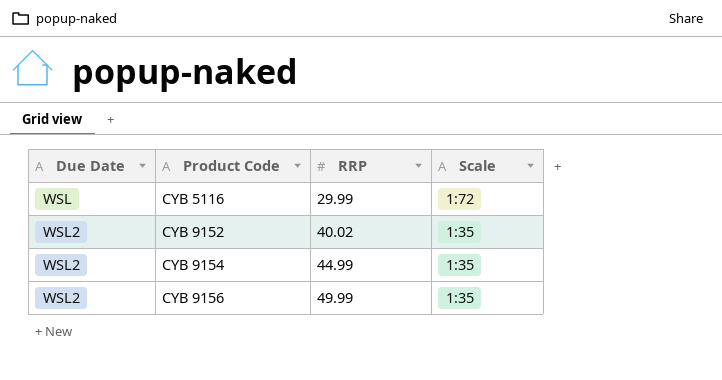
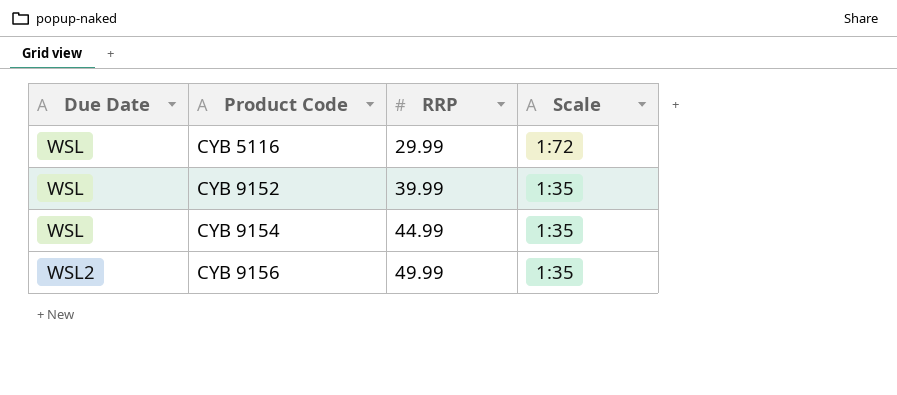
CYB 9152 | Due Date: WSL2 -> WSL
CYB 9152 | RRP: 40.02 -> 39.99
CYB 9154 | Due Date: WSL2 -> WSL

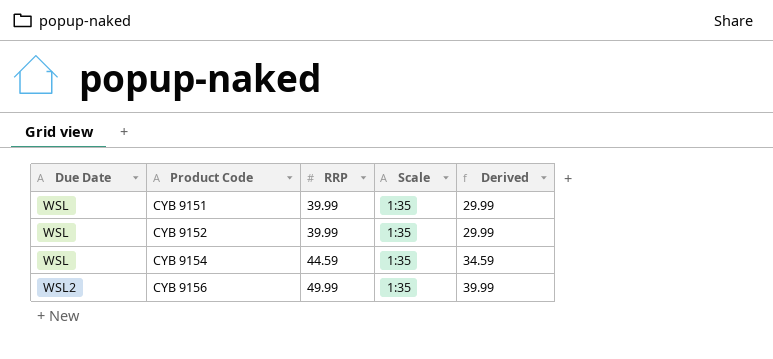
column Derived | formula: none -> [RRP] - 10
row CYB 5116: WSL | 29.99 | 1:72 -> none
row CYB 9151: none -> WSL | 39.99 | 1:35 | 29.99
CYB 9154 | RRP: 44.99 -> 44.59

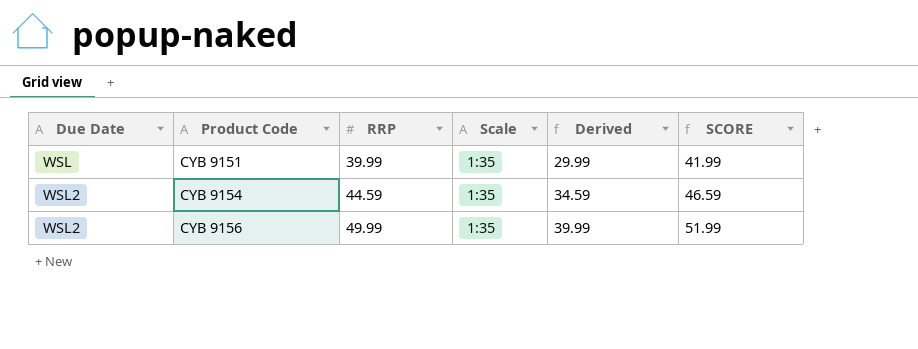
column SCORE | formula: none -> [RRP] + 2
row CYB 9152: WSL | 39.99 | 1:35 | 29.99 -> none
CYB 9154 | Due Date: WSL -> WSL2

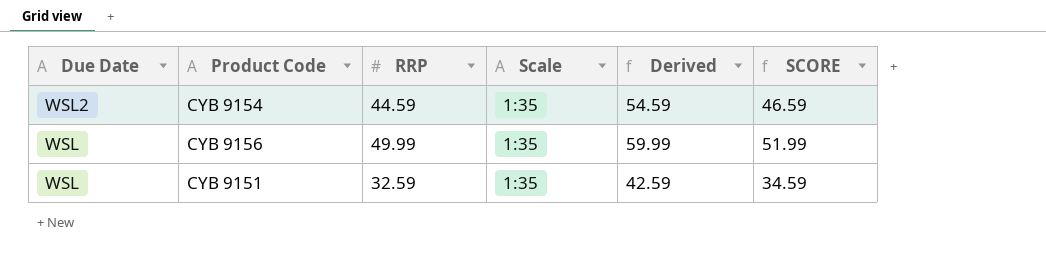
row order: Due Date ascending -> Due Date descending
column Derived | formula: [RRP] - 10 -> [RRP] + 10
CYB 9156 | Due Date: WSL2 -> WSL
CYB 9151 | RRP: 39.99 -> 32.59
CYB 9151 | SCORE: 41.99 -> 34.59

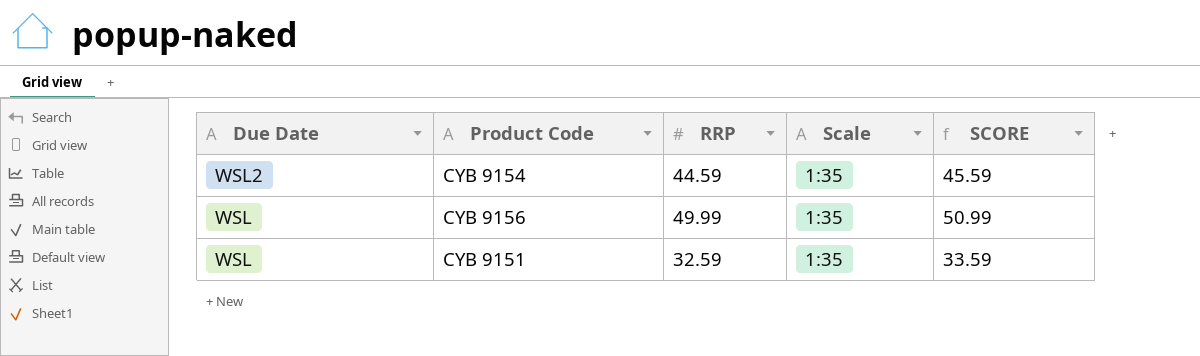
column Derived | formula: [RRP] + 10 -> none
column SCORE | formula: [RRP] + 2 -> [RRP] + 1

